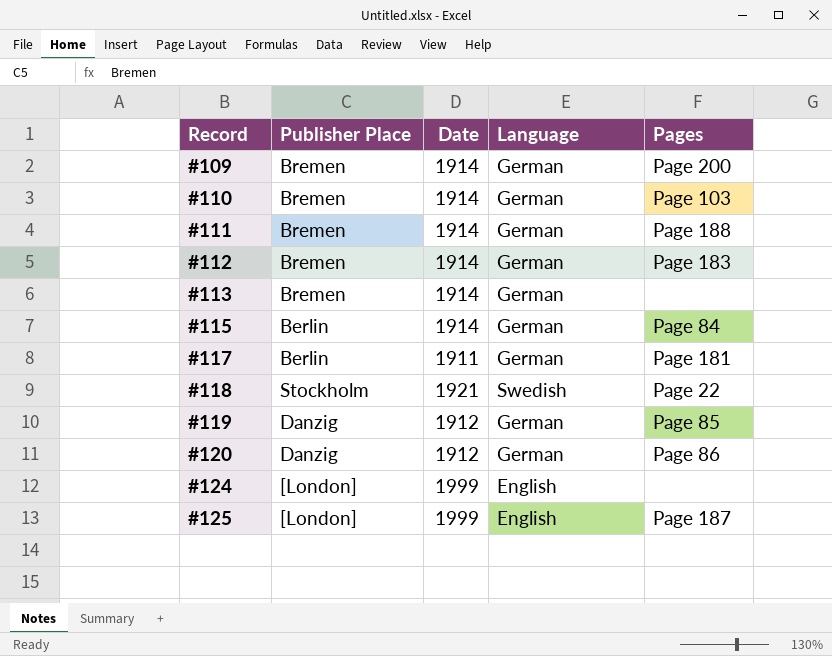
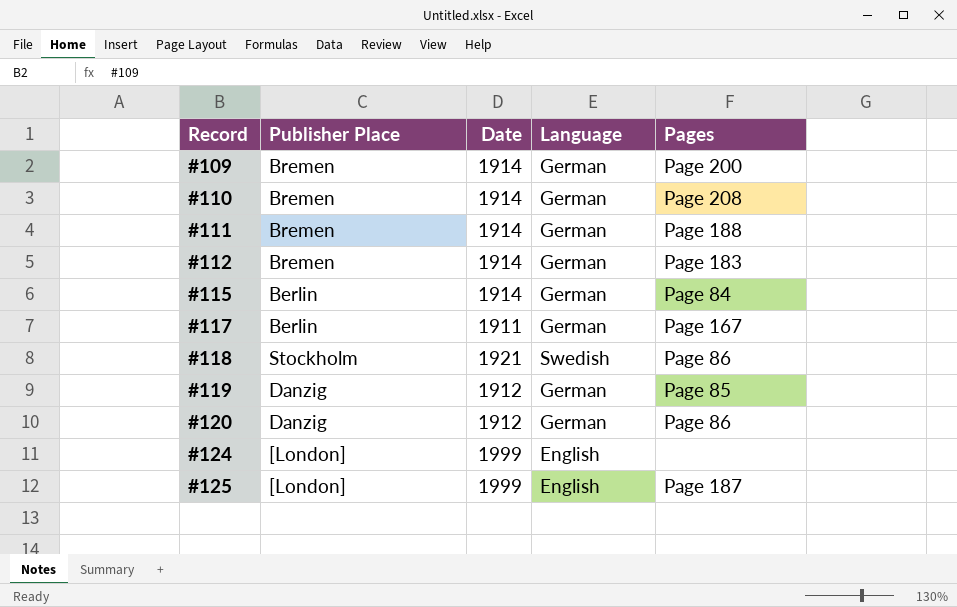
row #113: Bremen | 1914 | German | none -> none
#110 | Pages: Page 103 -> Page 208
#117 | Pages: Page 181 -> Page 167
#118 | Pages: Page 22 -> Page 86

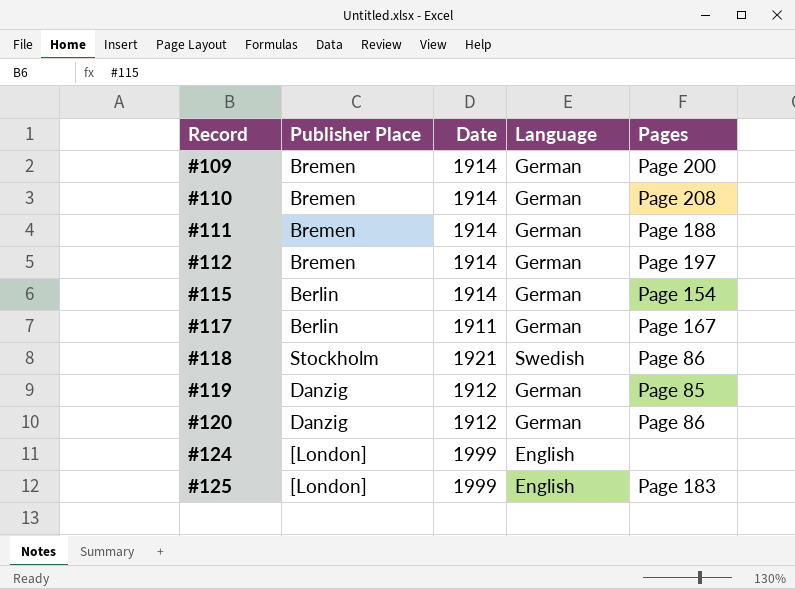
#112 | Pages: Page 183 -> Page 197
#115 | Pages: Page 84 -> Page 154
#125 | Pages: Page 187 -> Page 183

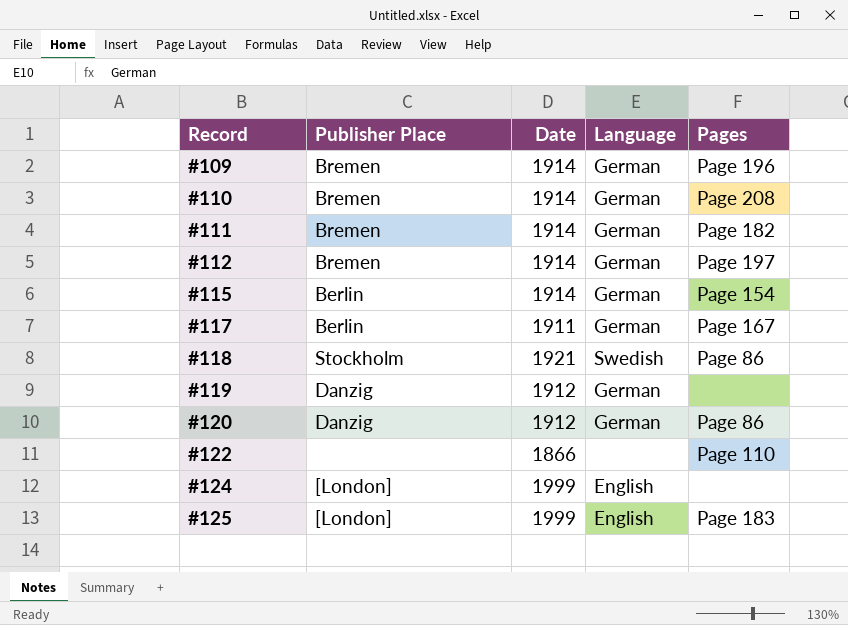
#109 | Pages: Page 200 -> Page 196
#111 | Pages: Page 188 -> Page 182
#119 | Pages: Page 85 -> none
row #122: none -> none | 1866 | none | Page 110

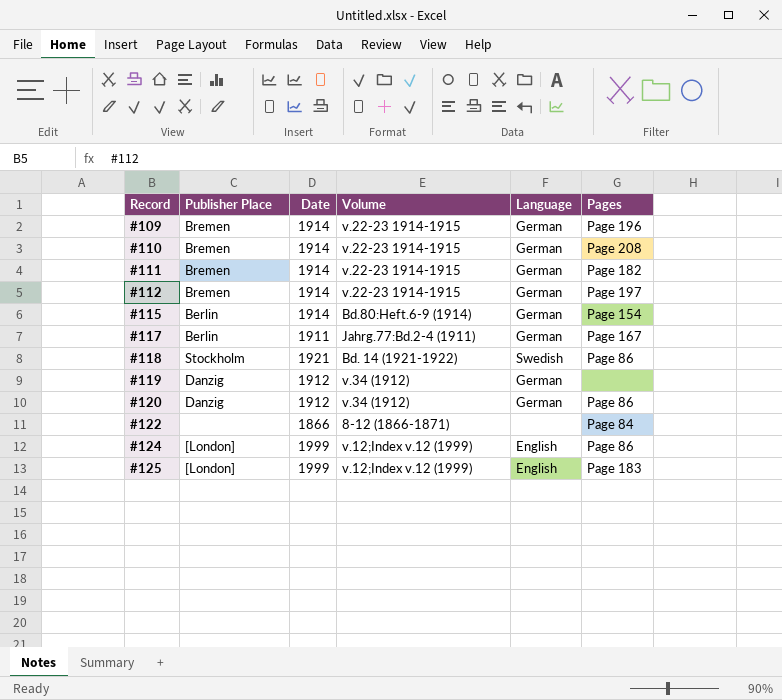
column Volume | position: none -> 4
#122 | Pages: Page 110 -> Page 84
#124 | Pages: none -> Page 86

